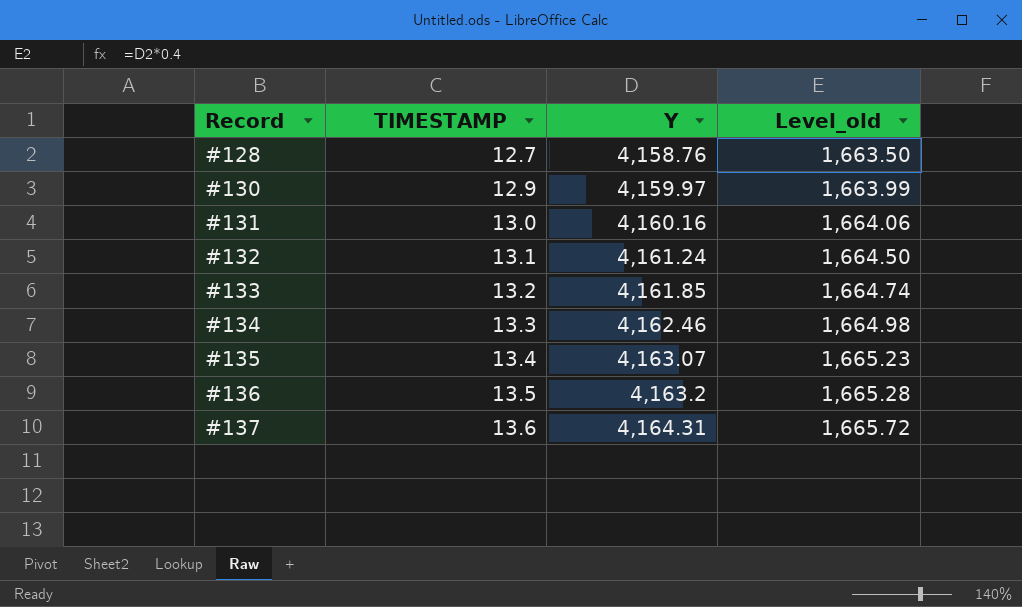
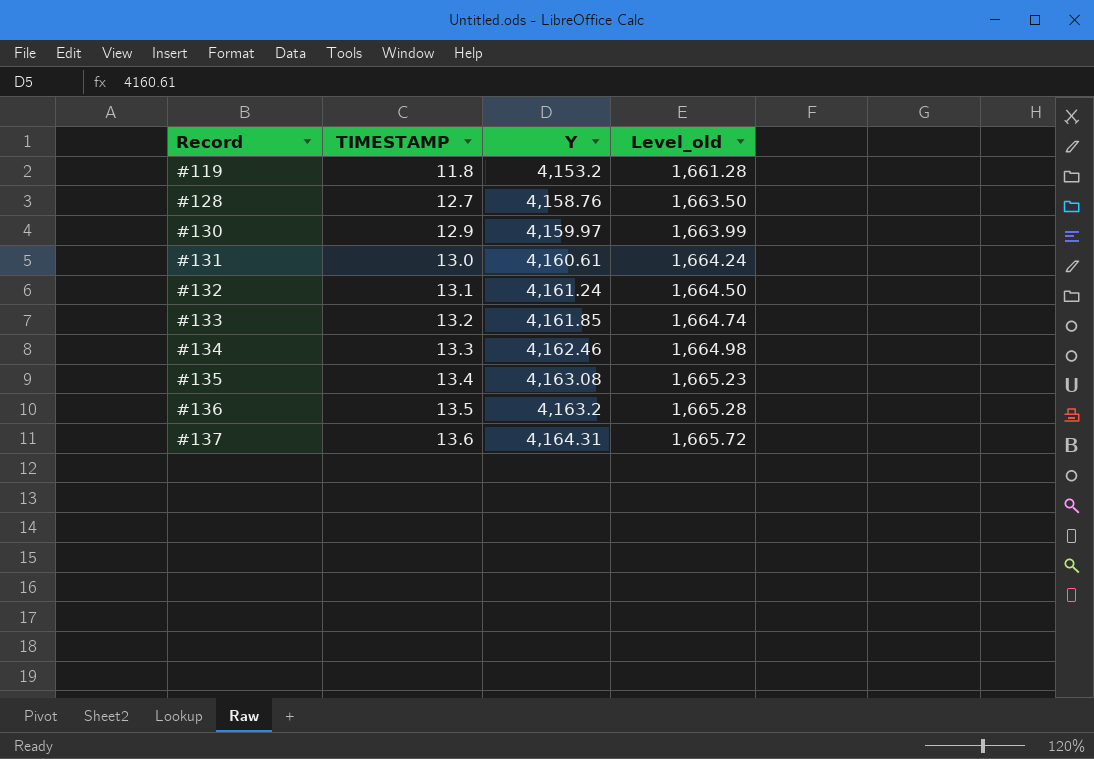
row #119: none -> 11.8 | 4,153.2 | 1,661.28
#131 | Y: 4,160.16 -> 4,160.61
#131 | Level_old: 1,664.06 -> 1,664.24
#135 | Y: 4,163.07 -> 4,163.08

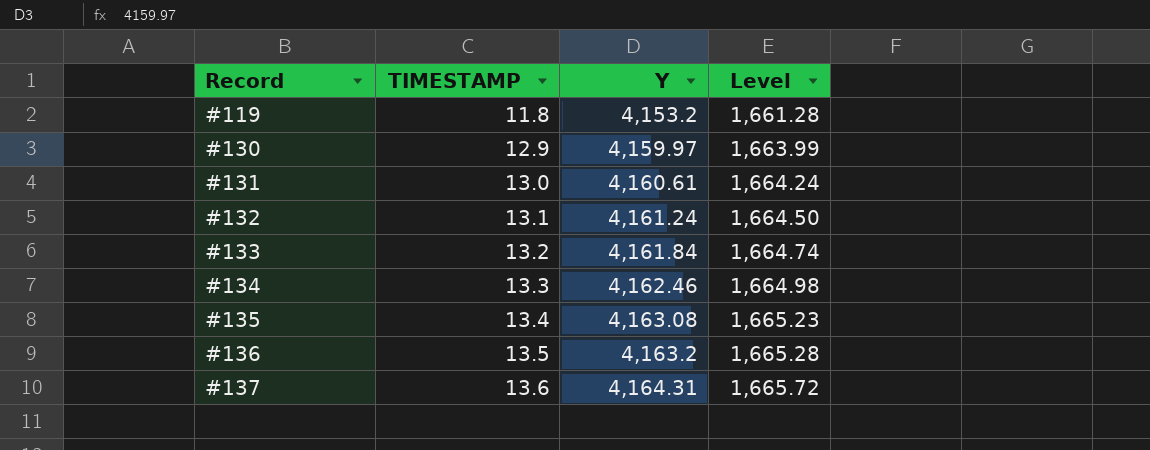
column name: Level_old -> Level
row #128: 12.7 | 4,158.76 | 1,663.50 -> none
#133 | Y: 4,161.85 -> 4,161.84

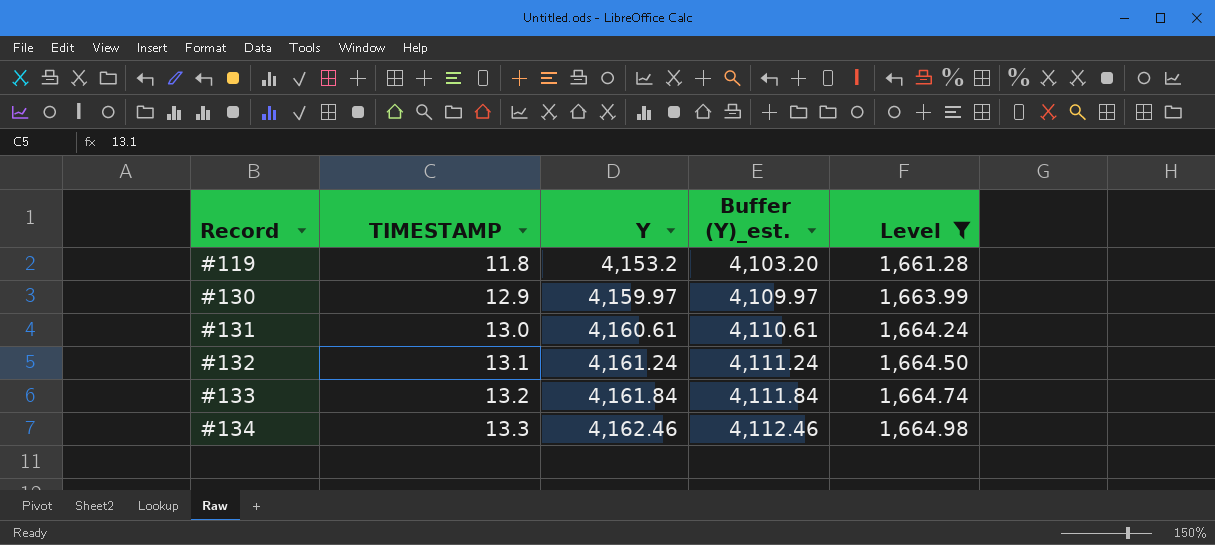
filter: none -> Level <= 1,664.98
column Buffer (Y)_est. | formula: none -> [Y] - 50

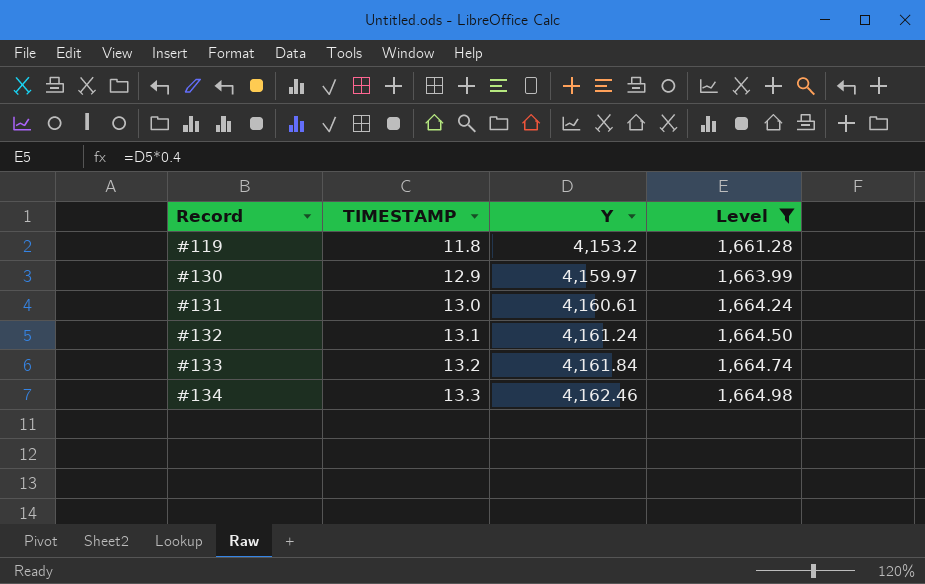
column Buffer (Y)_est. | formula: [Y] - 50 -> none

